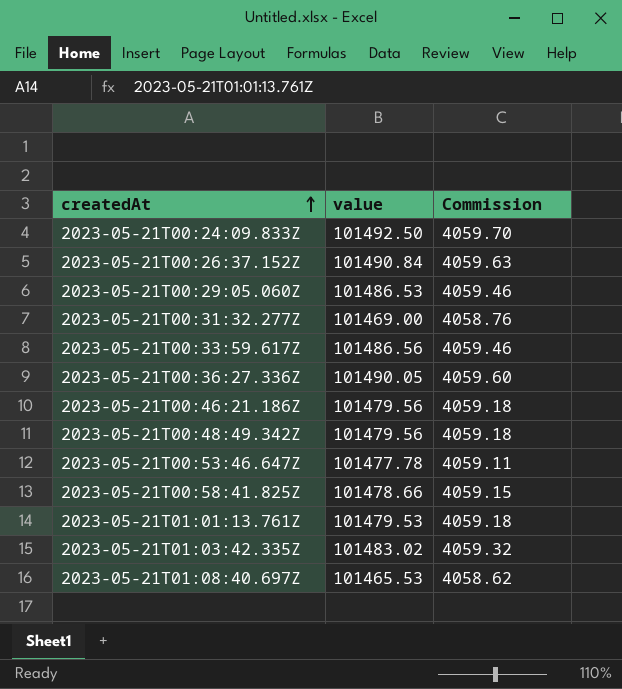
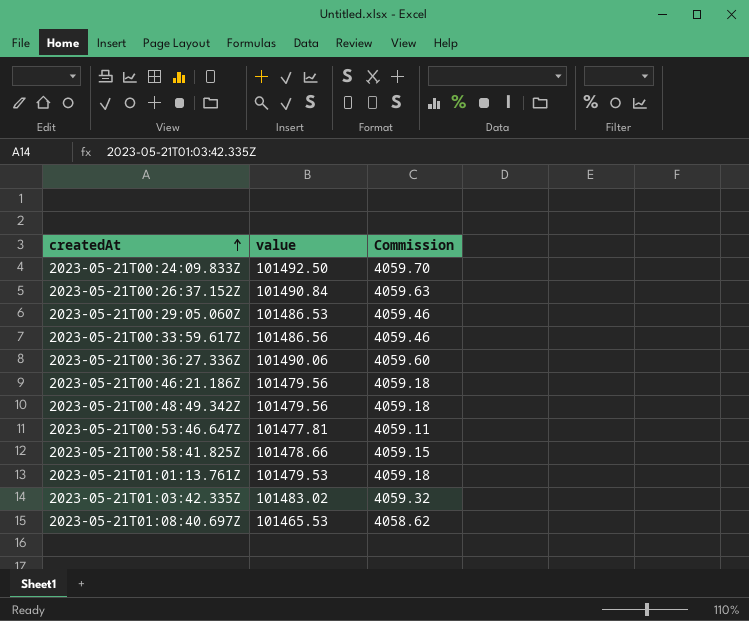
row 2023-05-21T00:31:32.277Z: 101469.00 | 4058.76 -> none
2023-05-21T00:36:27.336Z | value: 101490.05 -> 101490.06
2023-05-21T00:53:46.647Z | value: 101477.78 -> 101477.81

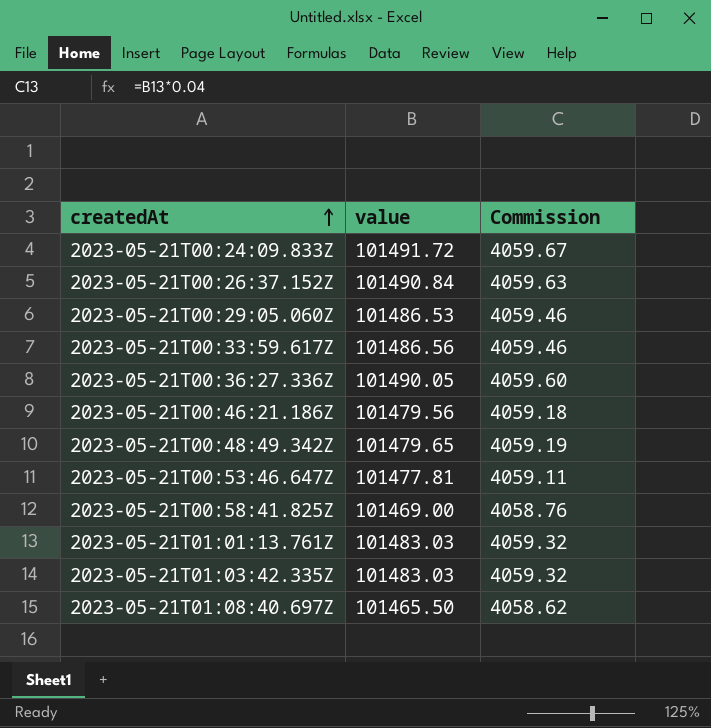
2023-05-21T00:24:09.833Z | value: 101492.50 -> 101491.72
2023-05-21T00:24:09.833Z | Commission: 4059.70 -> 4059.67
2023-05-21T00:36:27.336Z | value: 101490.06 -> 101490.05
2023-05-21T00:48:49.342Z | value: 101479.56 -> 101479.65
2023-05-21T00:48:49.342Z | Commission: 4059.18 -> 4059.19
2023-05-21T00:58:41.825Z | value: 101478.66 -> 101469.00
2023-05-21T00:58:41.825Z | Commission: 4059.15 -> 4058.76
2023-05-21T01:01:13.761Z | value: 101479.53 -> 101483.03
2023-05-21T01:01:13.761Z | Commission: 4059.18 -> 4059.32
2023-05-21T01:03:42.335Z | value: 101483.02 -> 101483.03
2023-05-21T01:08:40.697Z | value: 101465.53 -> 101465.50

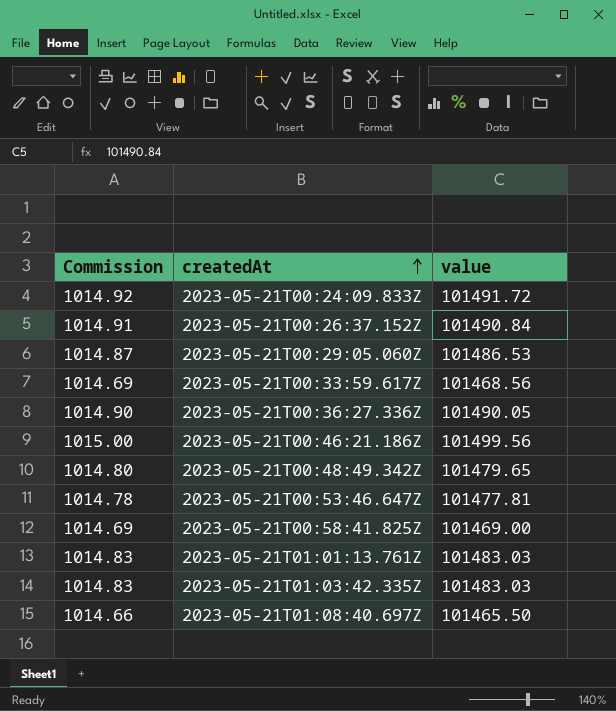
column Commission | formula: [value] * 0.04 -> [value] * 0.01
column Commission | position: 3 -> 1
2023-05-21T00:33:59.617Z | value: 101486.56 -> 101468.56
2023-05-21T00:46:21.186Z | value: 101479.56 -> 101499.56

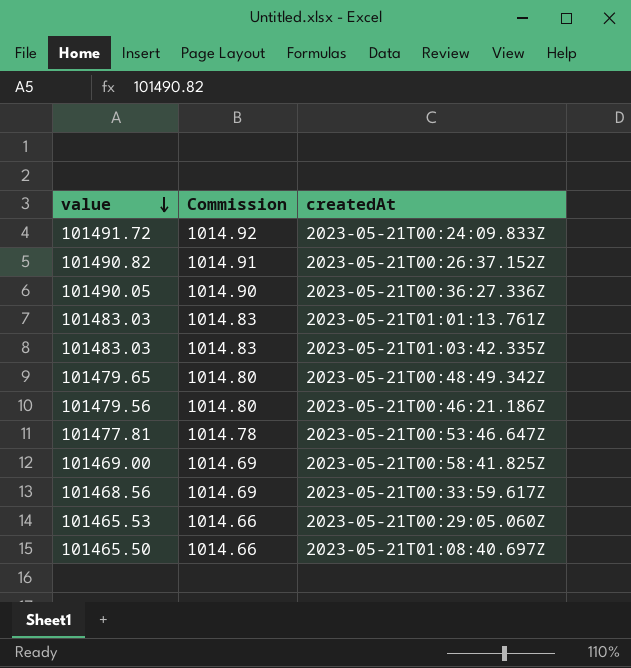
row order: createdAt ascending -> value descending
column value | position: 3 -> 1
2023-05-21T00:26:37.152Z | value: 101490.84 -> 101490.82
2023-05-21T00:46:21.186Z | value: 101499.56 -> 101479.56
2023-05-21T00:46:21.186Z | Commission: 1015.00 -> 1014.80
2023-05-21T00:29:05.060Z | value: 101486.53 -> 101465.53
2023-05-21T00:29:05.060Z | Commission: 1014.87 -> 1014.66

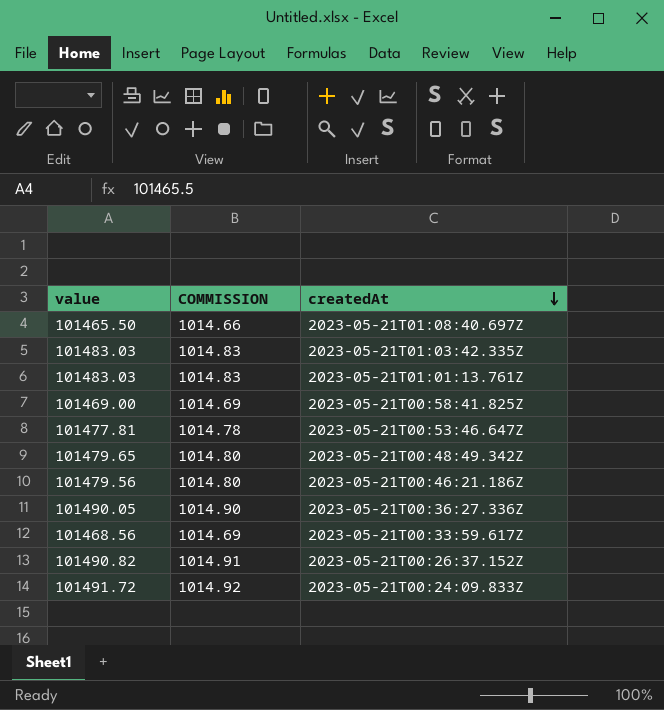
row order: value descending -> createdAt descending
column name: Commission -> COMMISSION
row 2023-05-21T00:29:05.060Z: 101465.53 | 1014.66 -> none

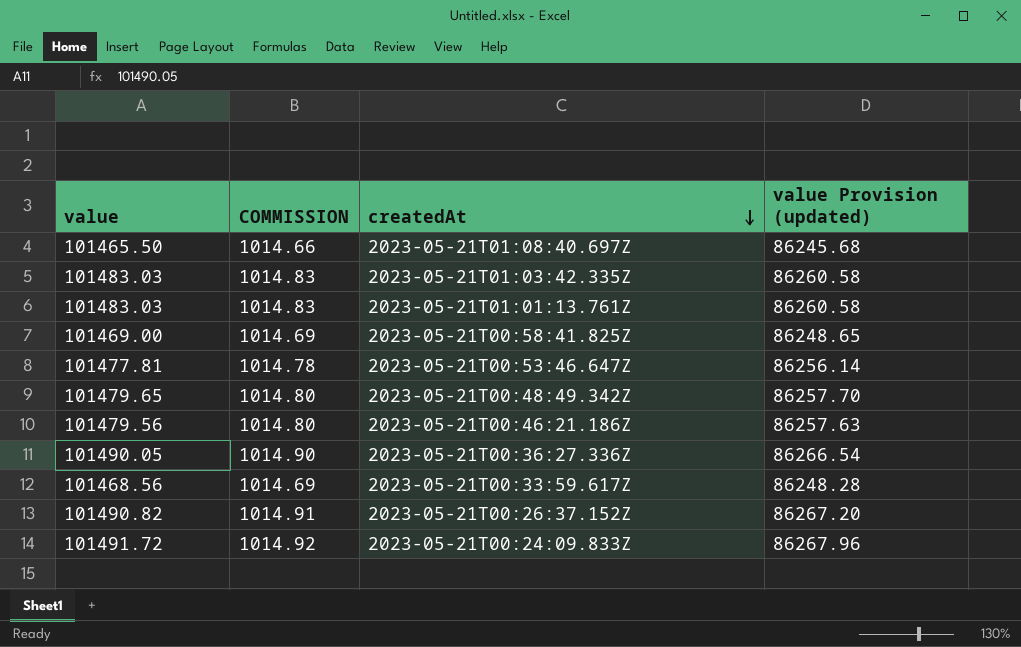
column value Provision (updated) | formula: none -> [value] * 0.85

